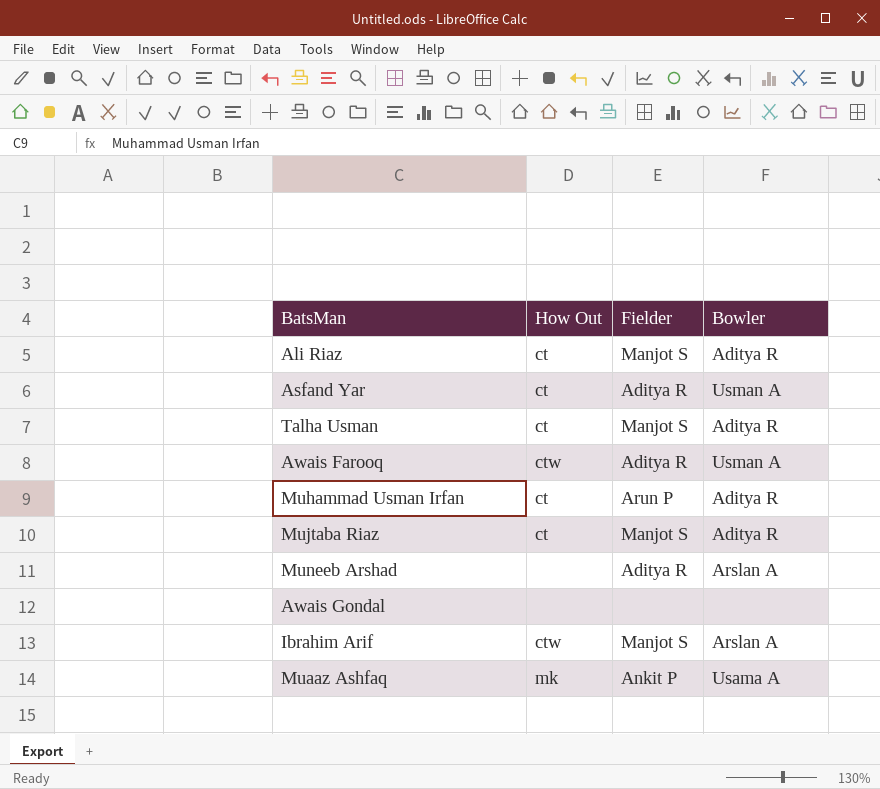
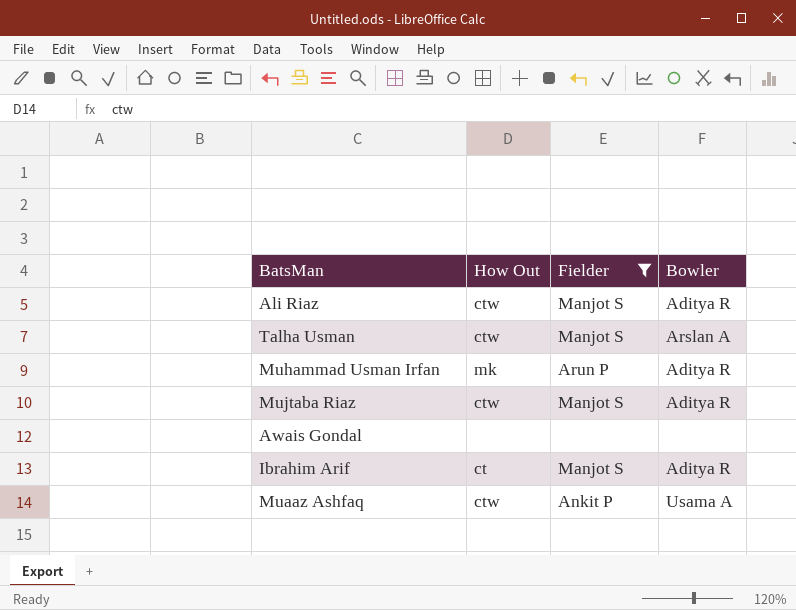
filter: none -> Fielder != Aditya R
Ali Riaz | How Out: ct -> ctw
Talha Usman | How Out: ct -> ctw
Talha Usman | Bowler: Aditya R -> Arslan A
Muhammad Usman Irfan | How Out: ct -> mk
Mujtaba Riaz | How Out: ct -> ctw
Ibrahim Arif | How Out: ctw -> ct
Ibrahim Arif | Bowler: Arslan A -> Aditya R
Muaaz Ashfaq | How Out: mk -> ctw

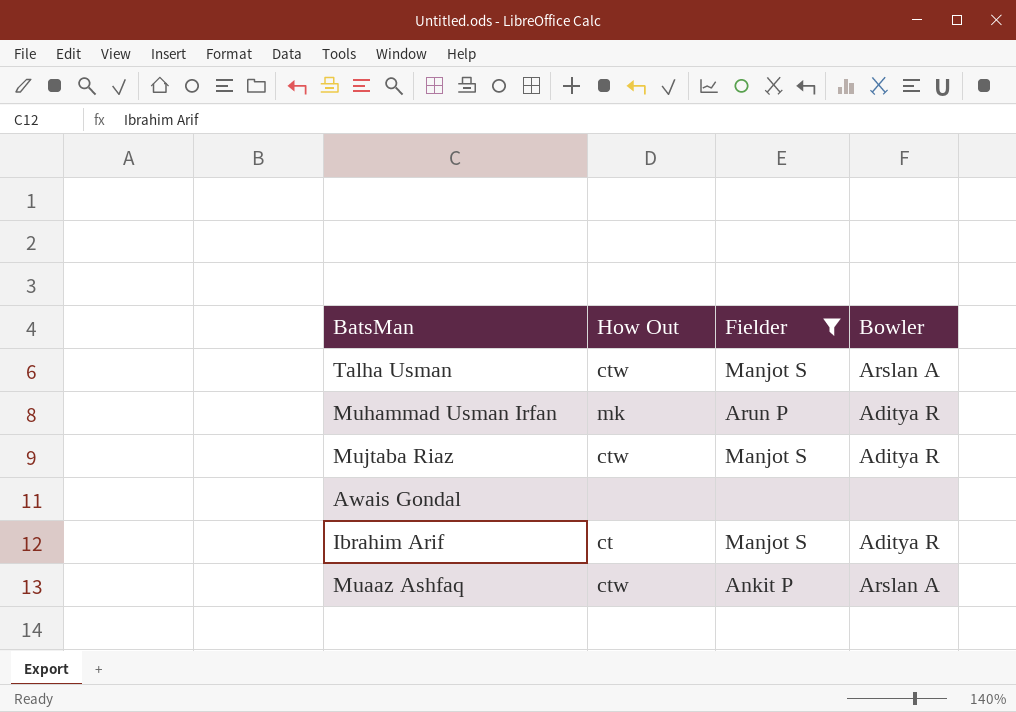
row Ali Riaz: ctw | Manjot S | Aditya R -> none
Muaaz Ashfaq | Bowler: Usama A -> Arslan A

